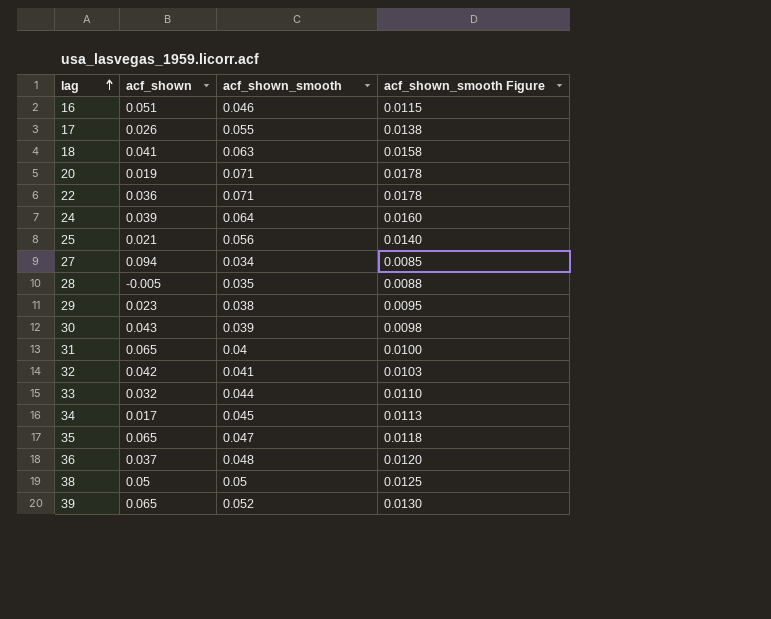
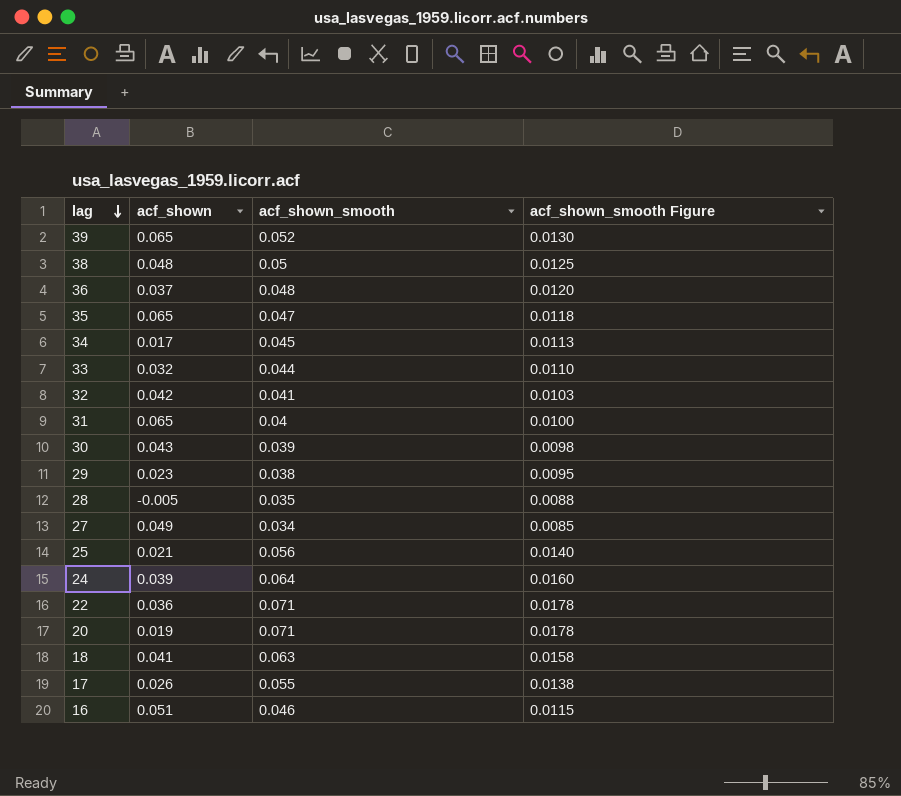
row order: lag ascending -> lag descending
38 | acf_shown: 0.05 -> 0.048
27 | acf_shown: 0.094 -> 0.049

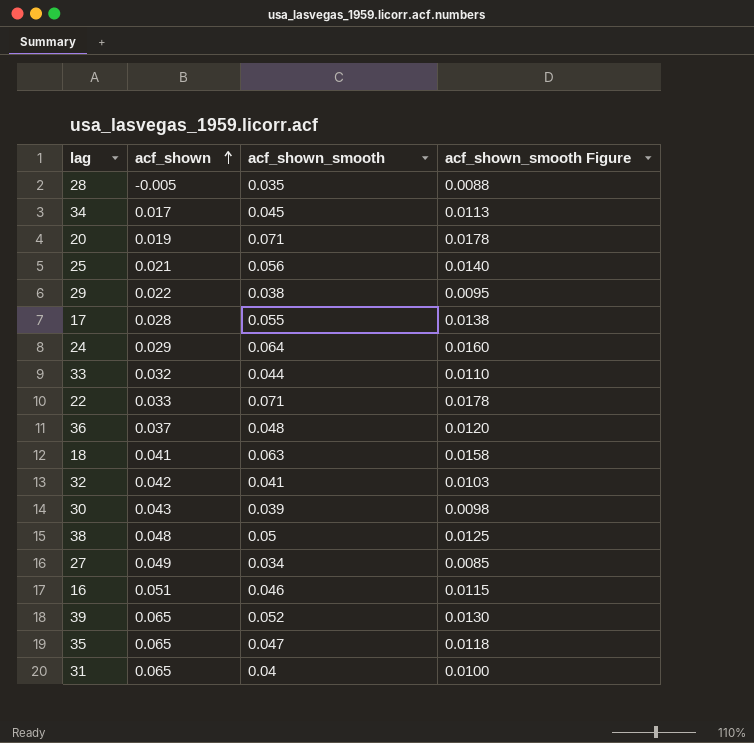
row order: lag descending -> acf_shown ascending
29 | acf_shown: 0.023 -> 0.022
17 | acf_shown: 0.026 -> 0.028
24 | acf_shown: 0.039 -> 0.029
22 | acf_shown: 0.036 -> 0.033

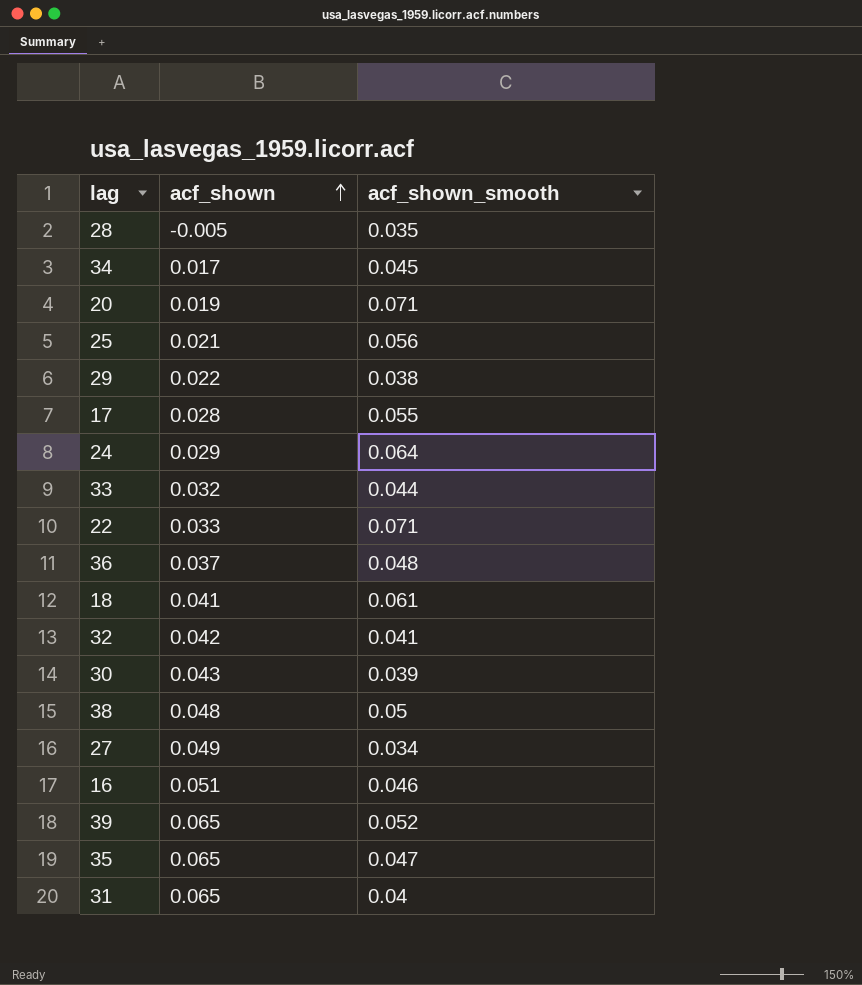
column acf_shown_smooth Figure | formula: [acf_shown_smooth] * 0.25 -> none
18 | acf_shown_smooth: 0.063 -> 0.061

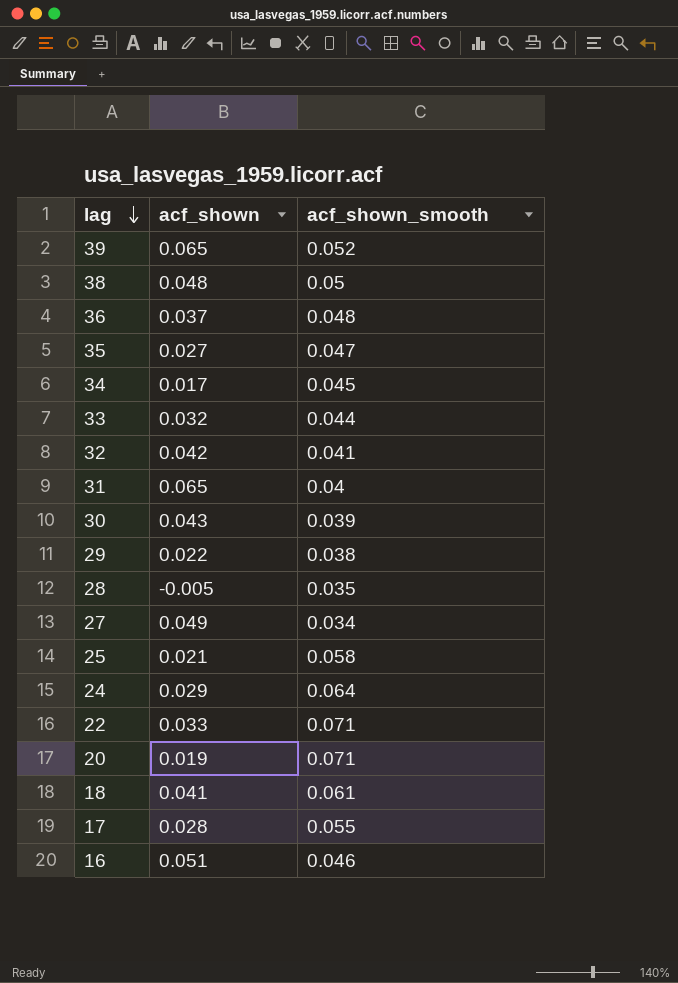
row order: acf_shown ascending -> lag descending
35 | acf_shown: 0.065 -> 0.027
25 | acf_shown_smooth: 0.056 -> 0.058

